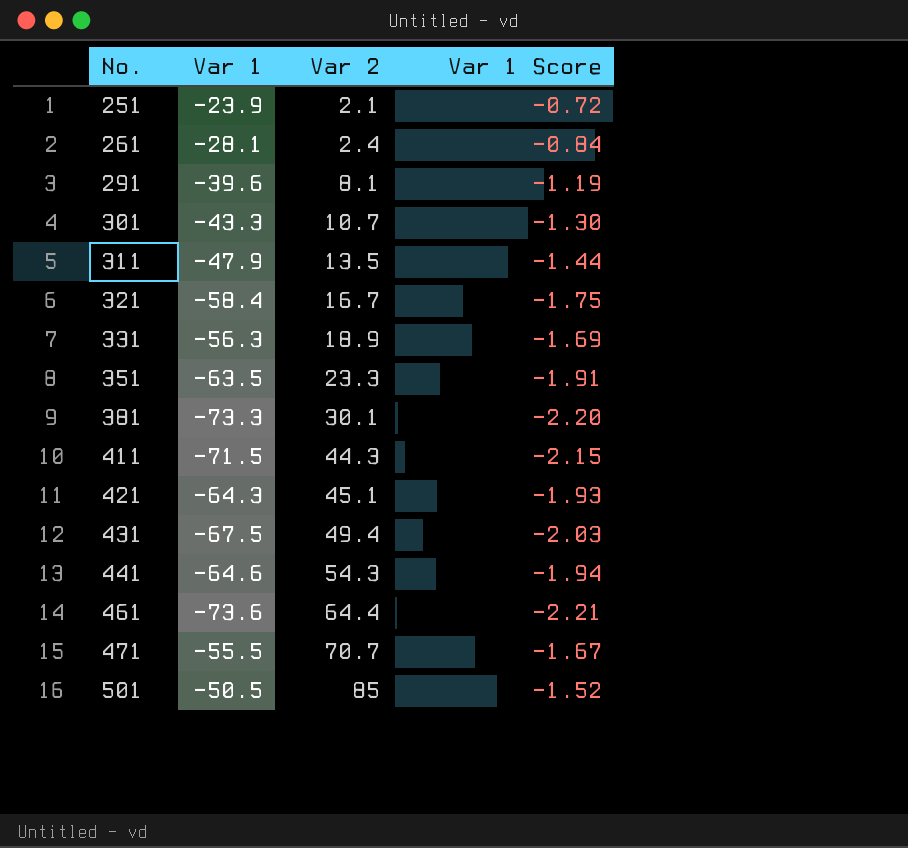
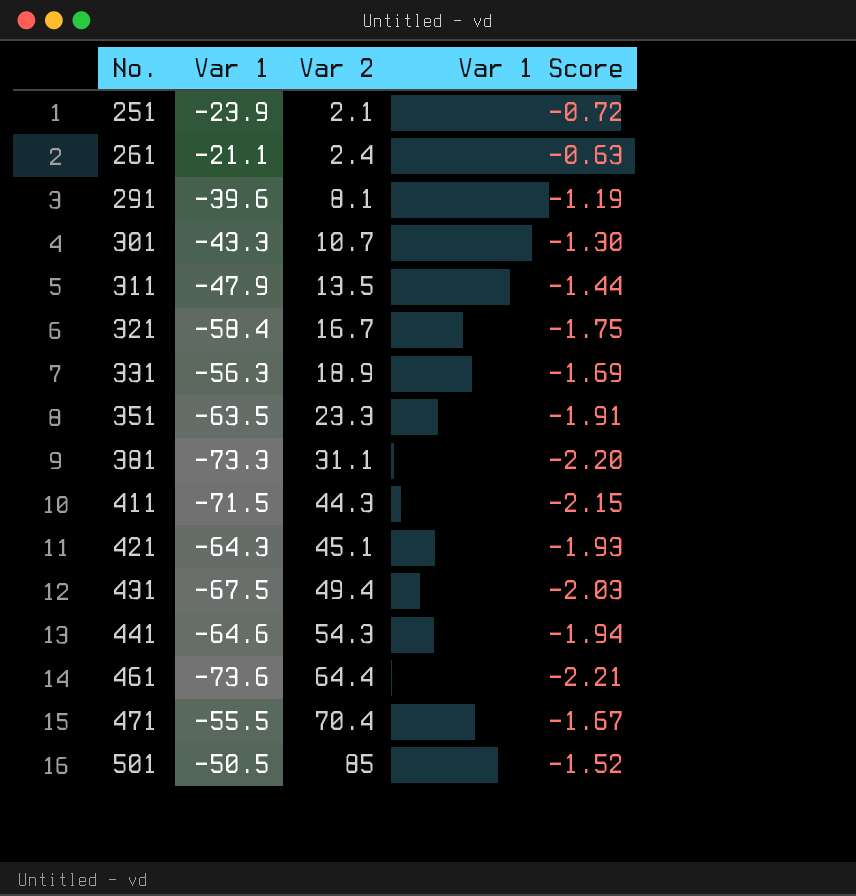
261 | Var 1: -28.1 -> -21.1
261 | Var 1 Score: -0.84 -> -0.63
381 | Var 2: 30.1 -> 31.1
471 | Var 2: 70.7 -> 70.4

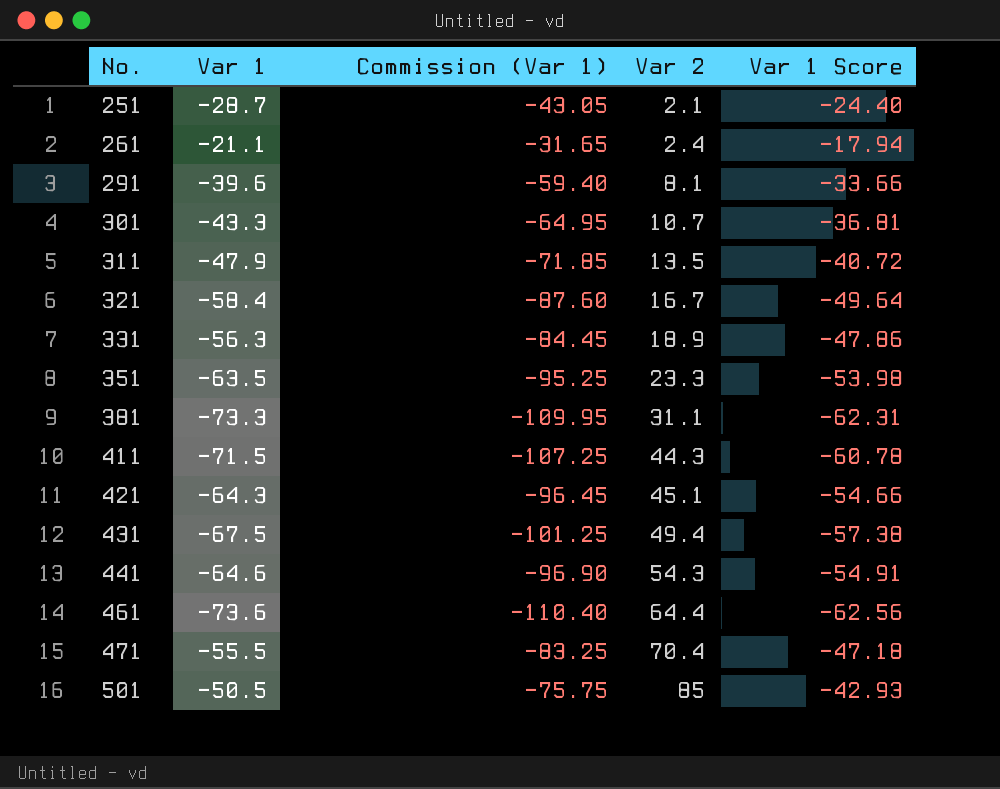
column Commission (Var 1) | formula: none -> [Var 1] * 1.5
column Var 1 Score | formula: [Var 1] * 0.03 -> [Var 1] * 0.85
251 | Var 1: -23.9 -> -28.7

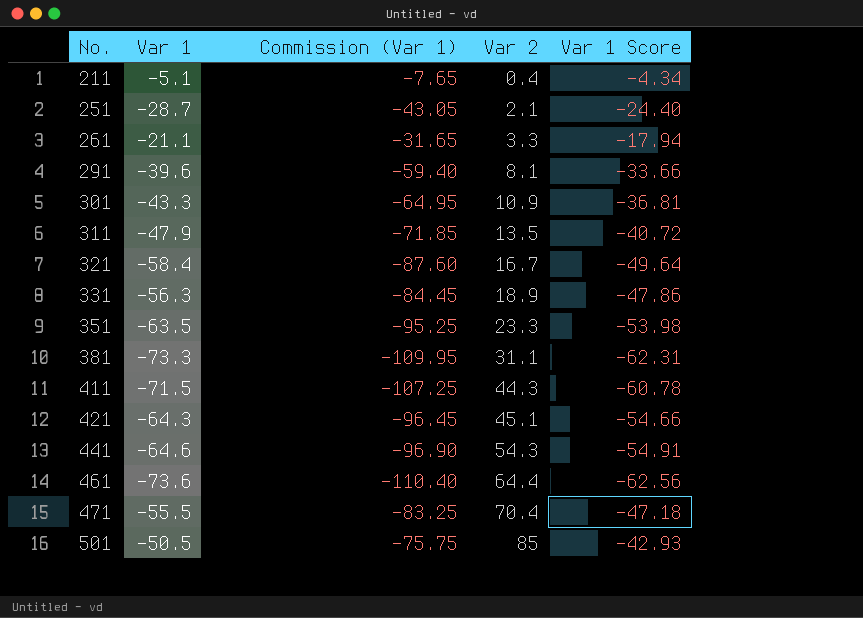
row 431: -67.5 | -101.25 | 49.4 | -57.38 -> none
row 211: none -> -5.1 | -7.65 | 0.4 | -4.34
261 | Var 2: 2.4 -> 3.3
301 | Var 2: 10.7 -> 10.9

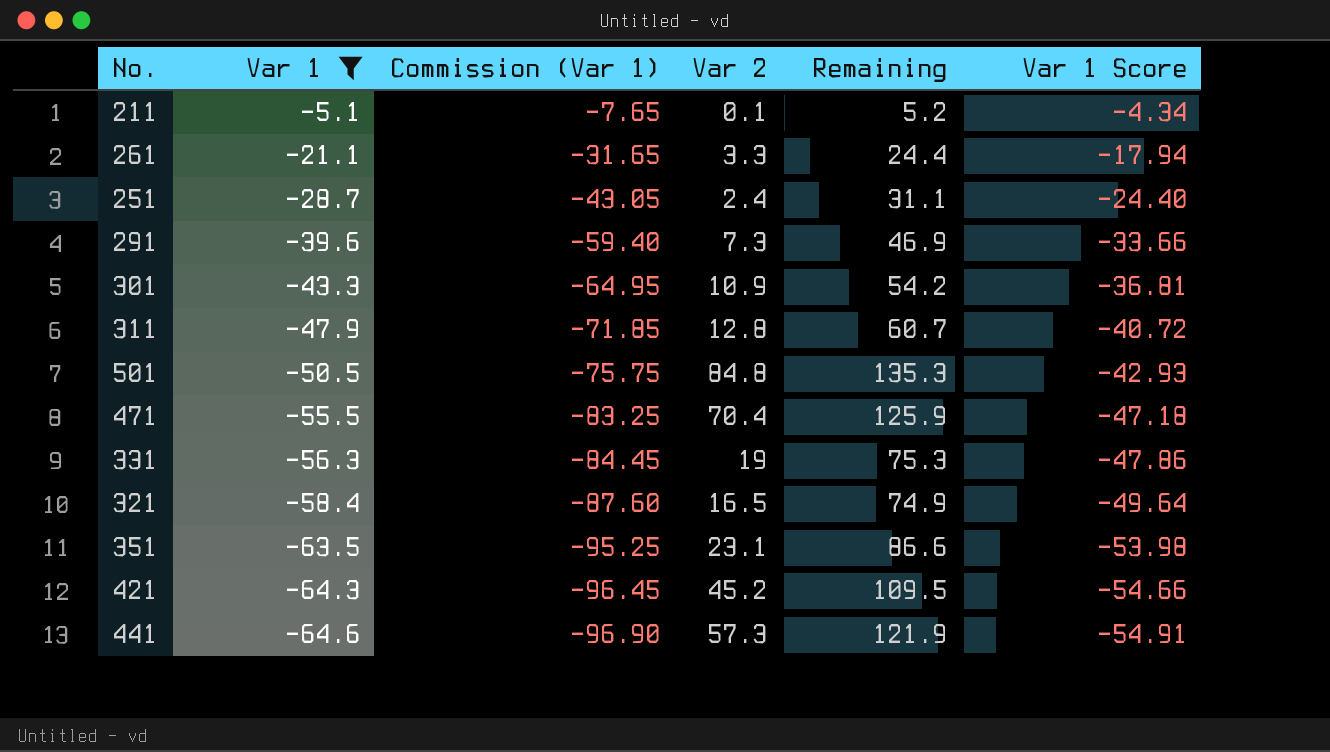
filter: none -> Var 1 >= -64.6
row order: No. ascending -> Var 1 descending
column Remaining | formula: none -> [Var 2] - [Var 1]
211 | Var 2: 0.4 -> 0.1
251 | Var 2: 2.1 -> 2.4
291 | Var 2: 8.1 -> 7.3
311 | Var 2: 13.5 -> 12.8
501 | Var 2: 85 -> 84.8
331 | Var 2: 18.9 -> 19
321 | Var 2: 16.7 -> 16.5
351 | Var 2: 23.3 -> 23.1
421 | Var 2: 45.1 -> 45.2
441 | Var 2: 54.3 -> 57.3

